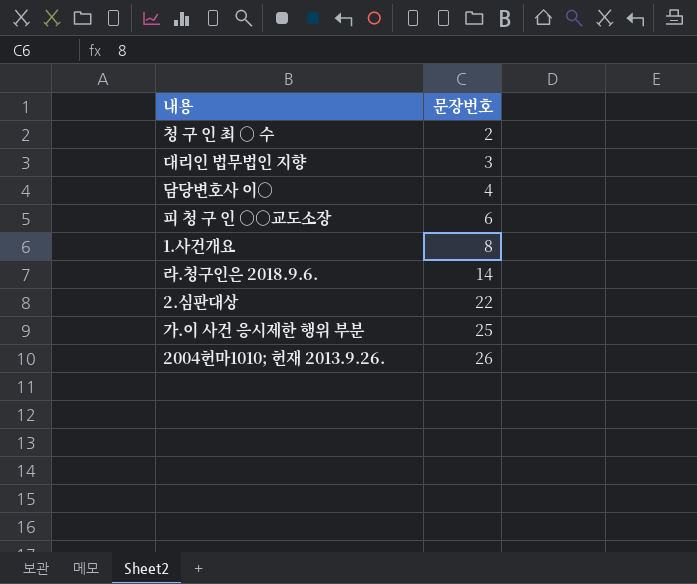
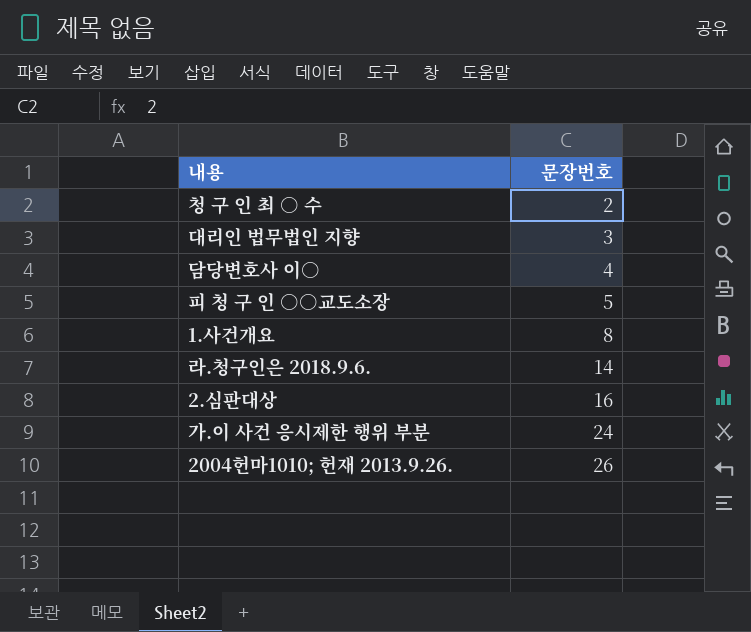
피 청 구 인 ○○교도소장 | 문장번호: 6 -> 5
2.심판대상 | 문장번호: 22 -> 16
가.이 사건 응시제한 행위 부분 | 문장번호: 25 -> 24

